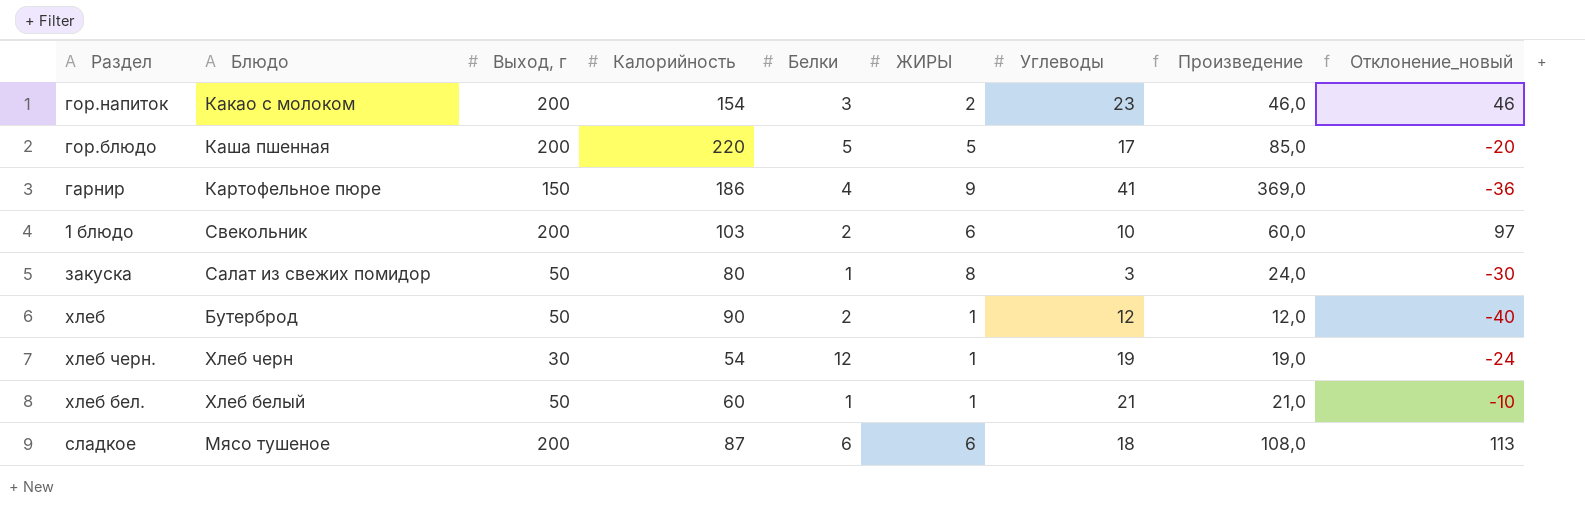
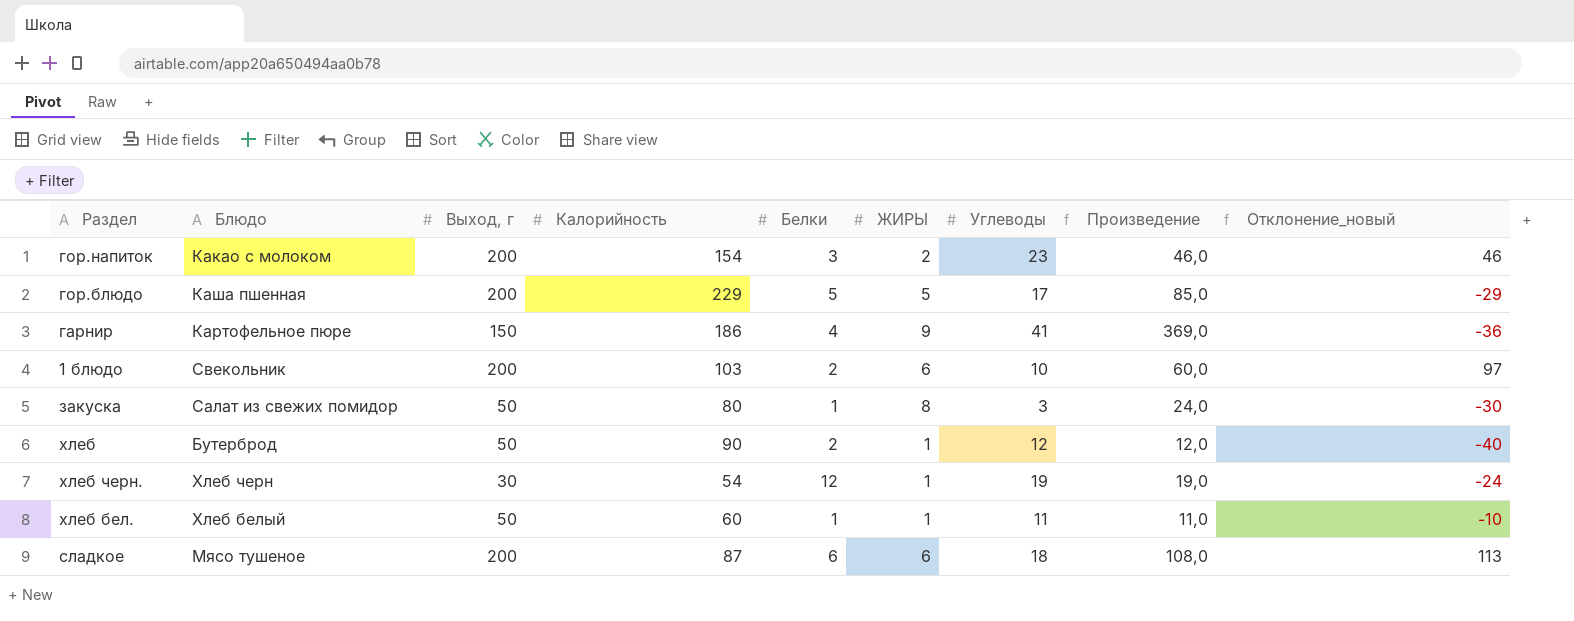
гор.блюдо | Калорийность: 220 -> 229
гор.блюдо | Отклонение_новый: -20 -> -29
хлеб бел. | Углеводы: 21 -> 11
хлеб бел. | Произведение: 21,0 -> 11,0

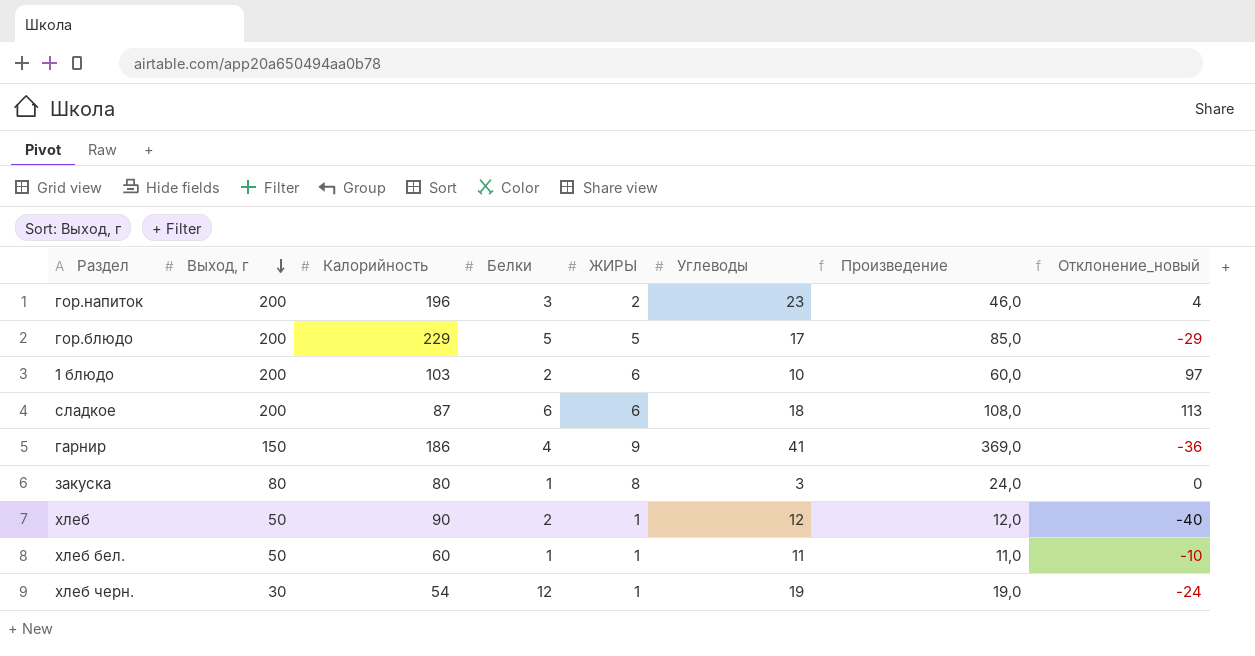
row order: none -> Выход, г descending
column Блюдо | position: 2 -> none
гор.напиток | Калорийность: 154 -> 196
гор.напиток | Отклонение_новый: 46 -> 4
закуска | Выход, г: 50 -> 80
закуска | Отклонение_новый: -30 -> 0

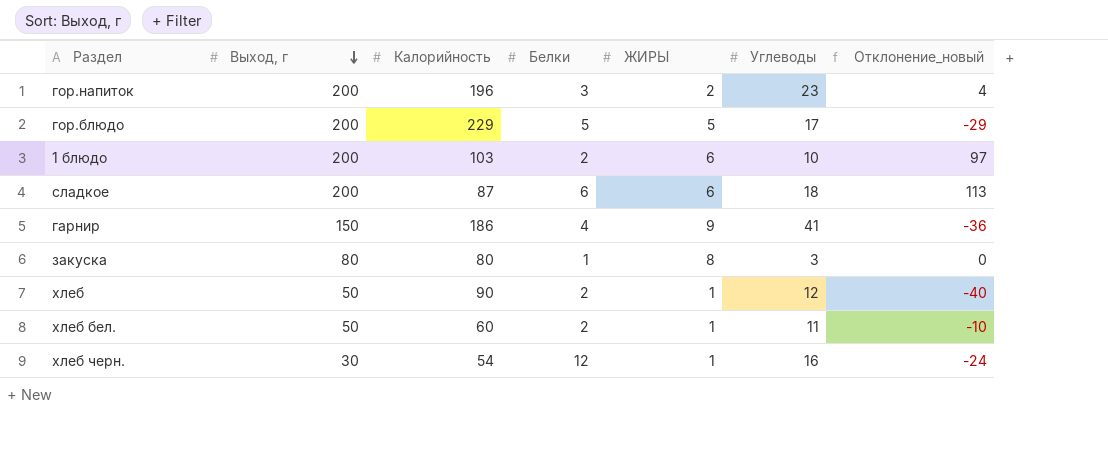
column Произведение | formula: [ЖИРЫ] * [Углеводы] -> none
хлеб бел. | Белки: 1 -> 2
хлеб черн. | Углеводы: 19 -> 16

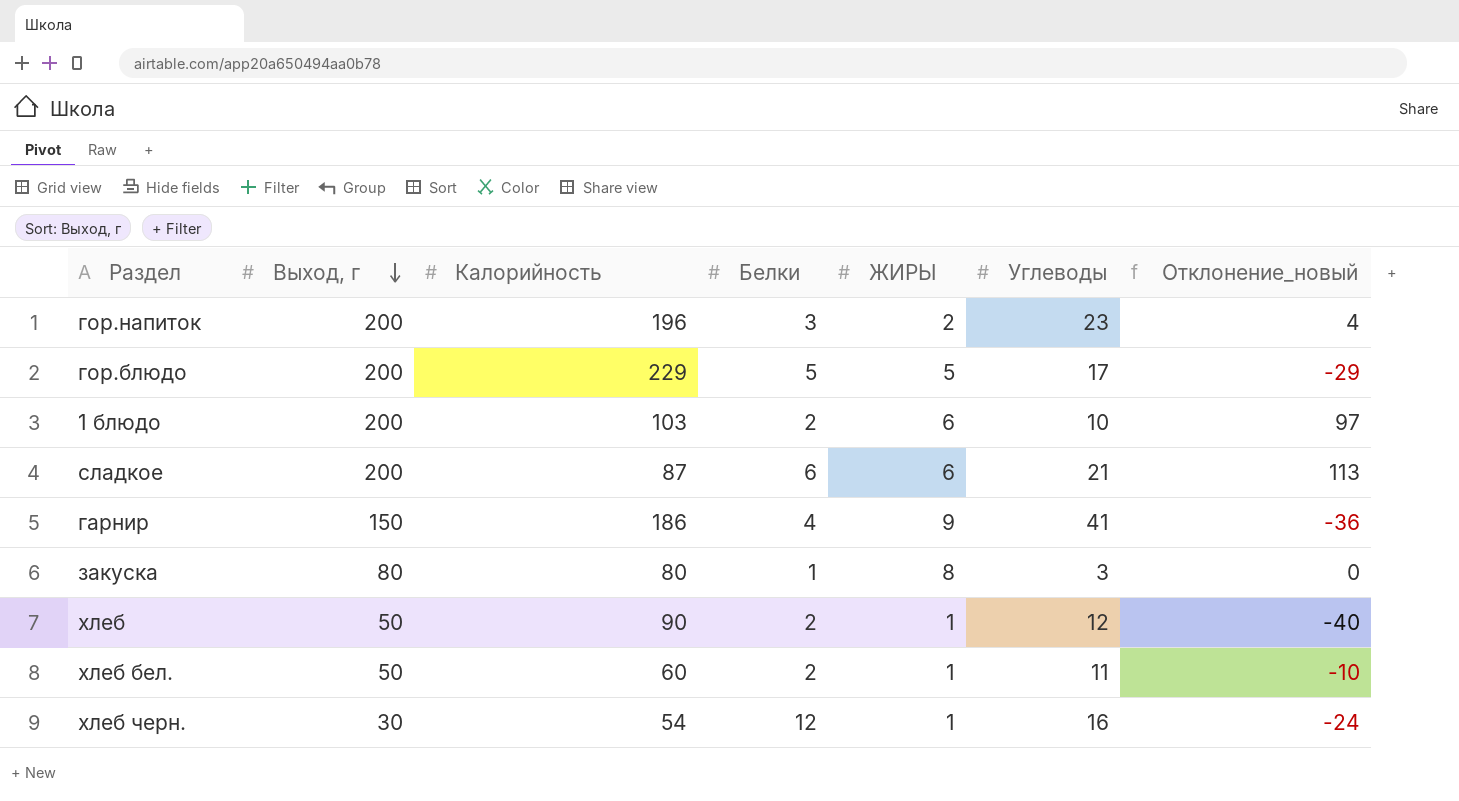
сладкое | Углеводы: 18 -> 21

